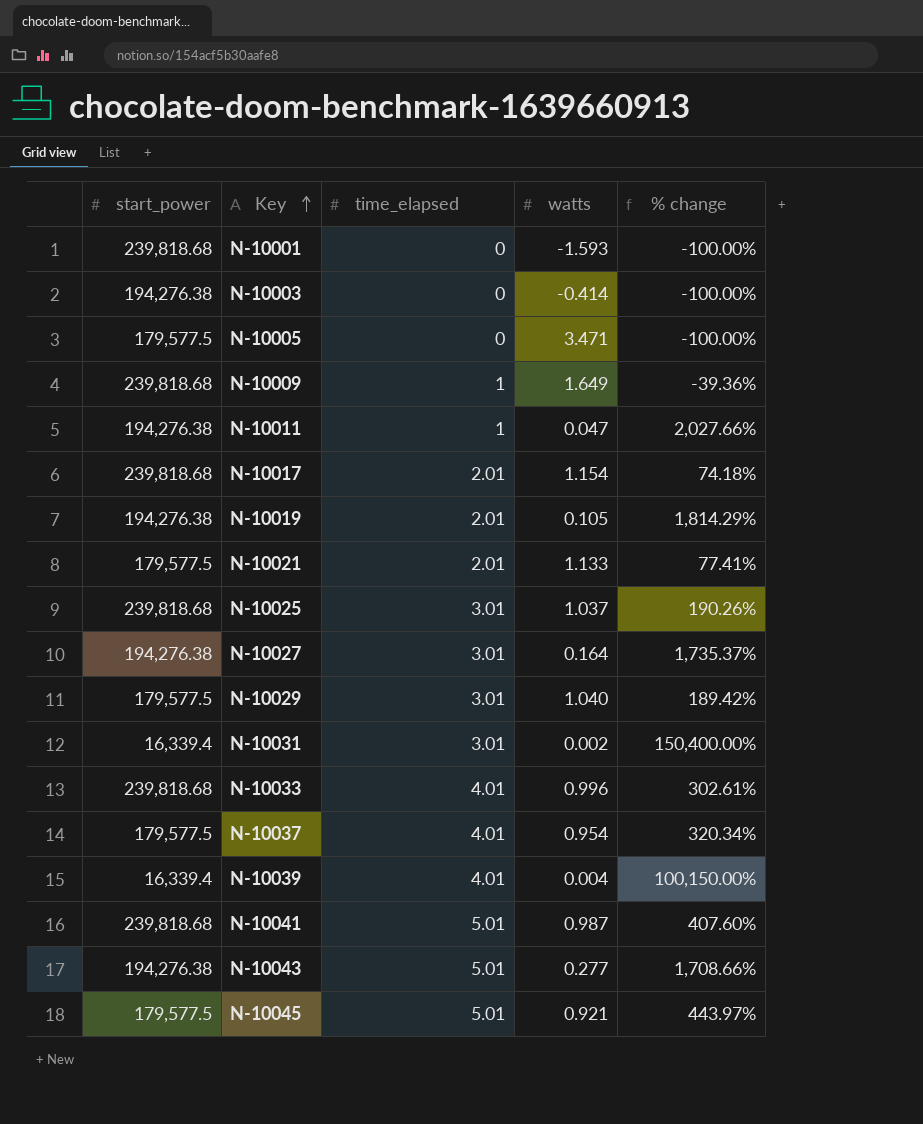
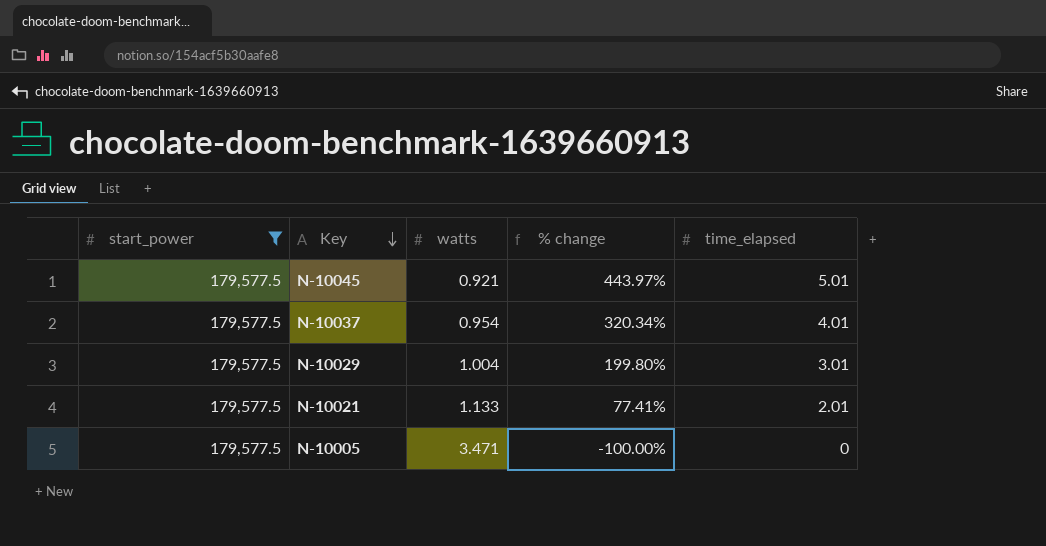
filter: none -> start_power = 179,577.5
row order: Key ascending -> Key descending
column time_elapsed | position: 3 -> 5
N-10029 | watts: 1.040 -> 1.004
N-10029 | % change: 189.42% -> 199.80%

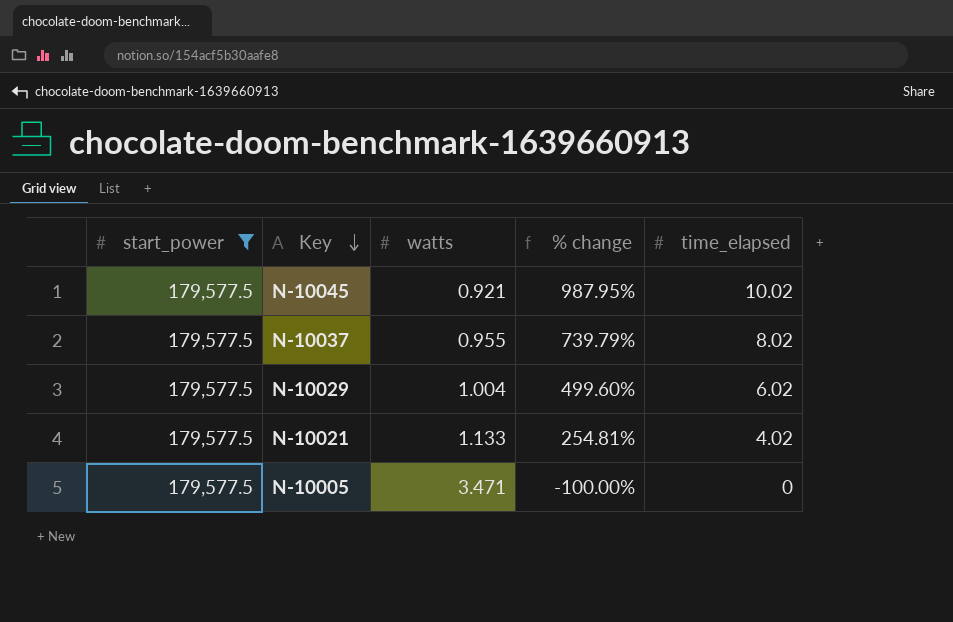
N-10045 | % change: 443.97% -> 987.95%
N-10045 | time_elapsed: 5.01 -> 10.02
N-10037 | watts: 0.954 -> 0.955
N-10037 | % change: 320.34% -> 739.79%
N-10037 | time_elapsed: 4.01 -> 8.02
N-10029 | % change: 199.80% -> 499.60%
N-10029 | time_elapsed: 3.01 -> 6.02
N-10021 | % change: 77.41% -> 254.81%
N-10021 | time_elapsed: 2.01 -> 4.02

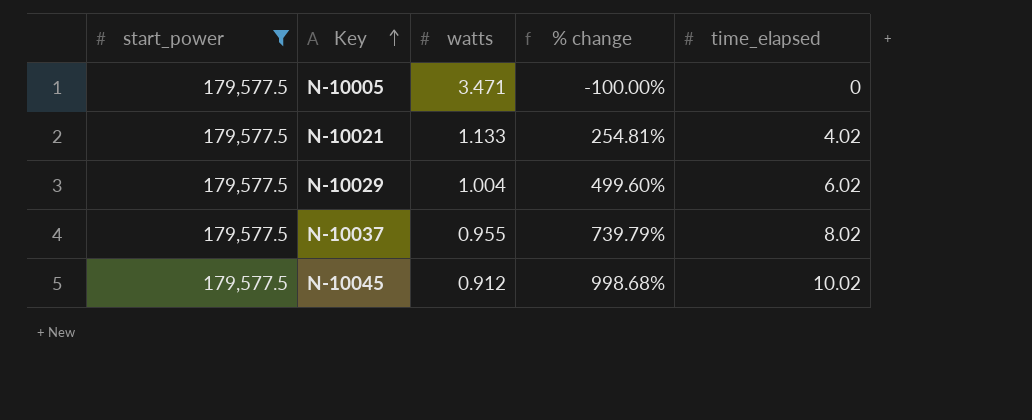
row order: Key descending -> Key ascending
N-10045 | watts: 0.921 -> 0.912
N-10045 | % change: 987.95% -> 998.68%

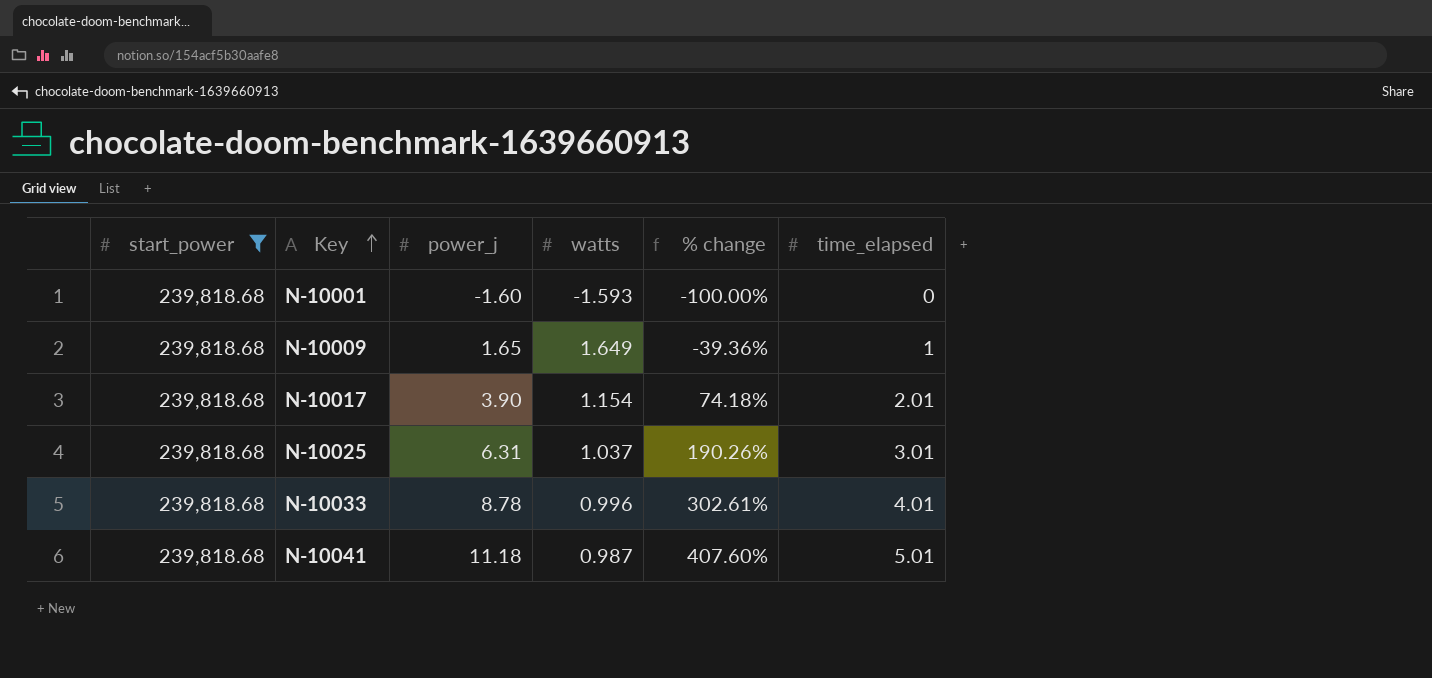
filter: start_power = 179,577.5 -> start_power = 239,818.68
column power_j | position: none -> 3

